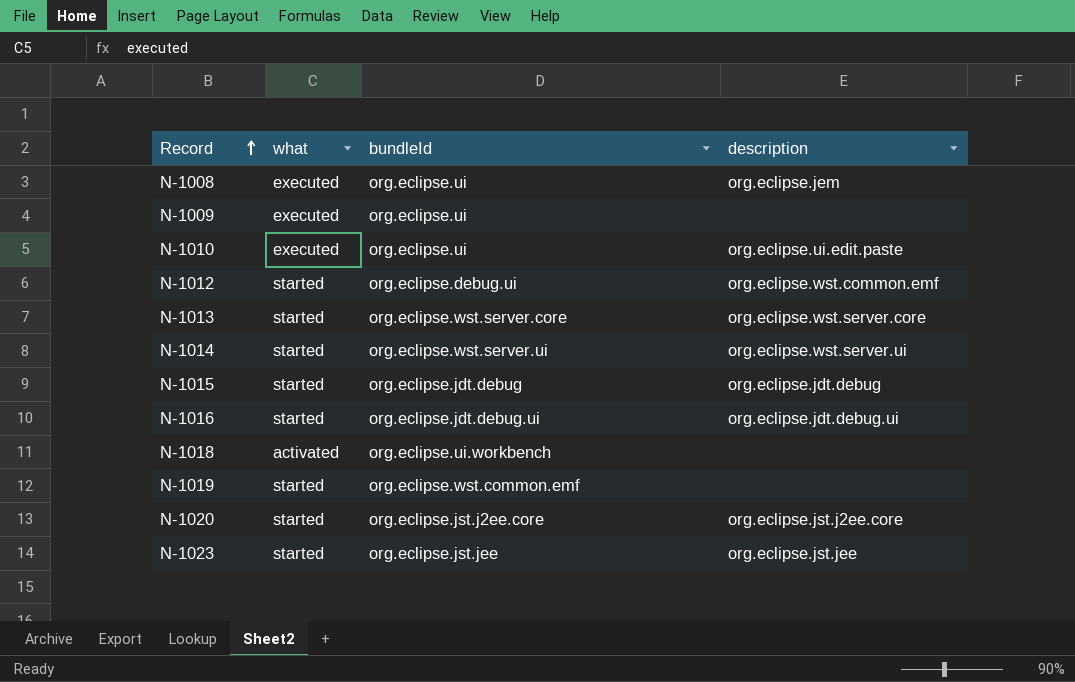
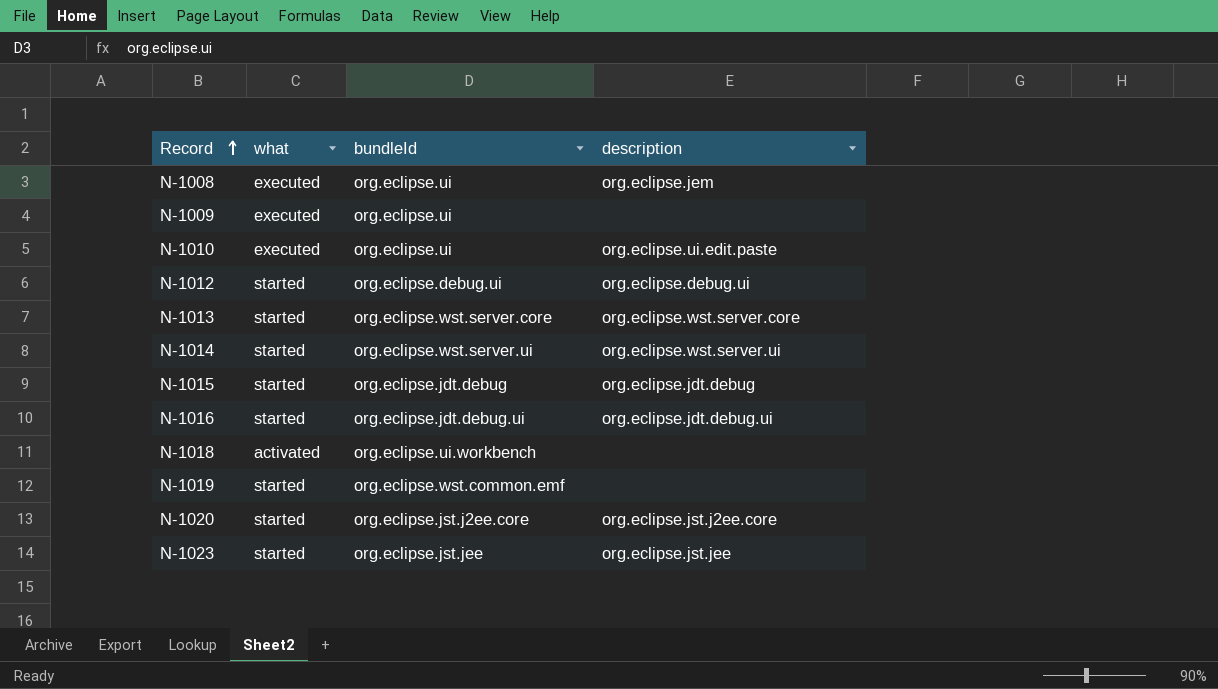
N-1012 | description: org.eclipse.wst.common.emf -> org.eclipse.debug.ui

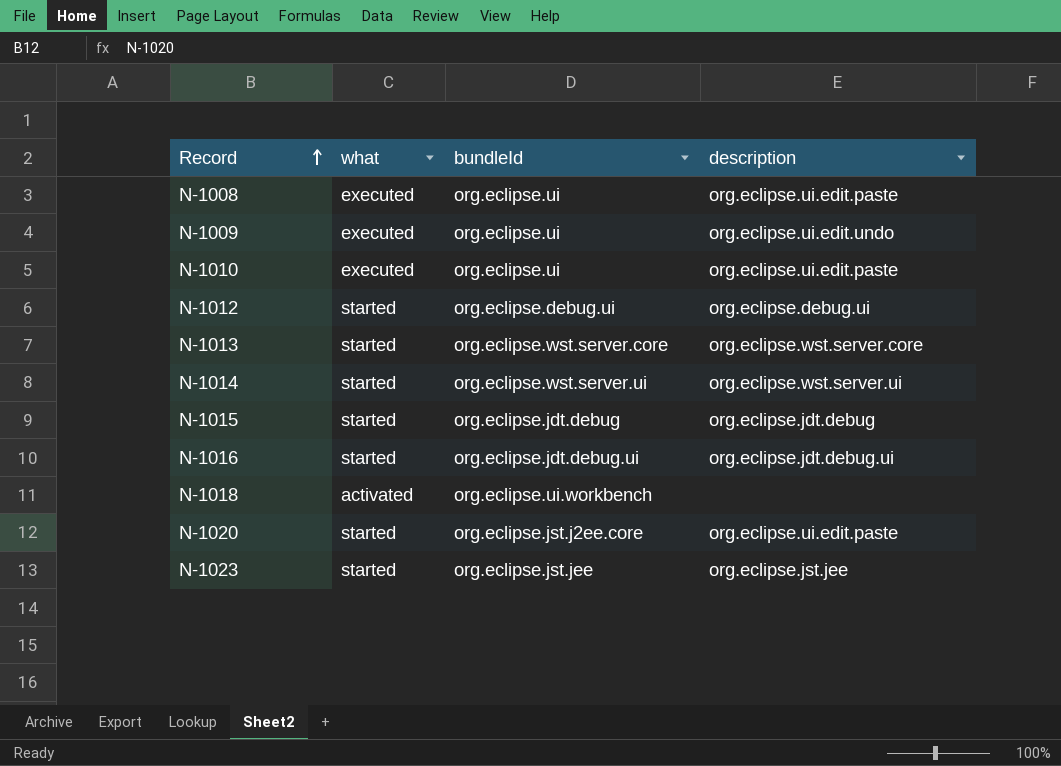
row N-1019: started | org.eclipse.wst.common.emf | none -> none
N-1008 | description: org.eclipse.jem -> org.eclipse.ui.edit.paste
N-1009 | description: none -> org.eclipse.ui.edit.undo
N-1020 | description: org.eclipse.jst.j2ee.core -> org.eclipse.ui.edit.paste

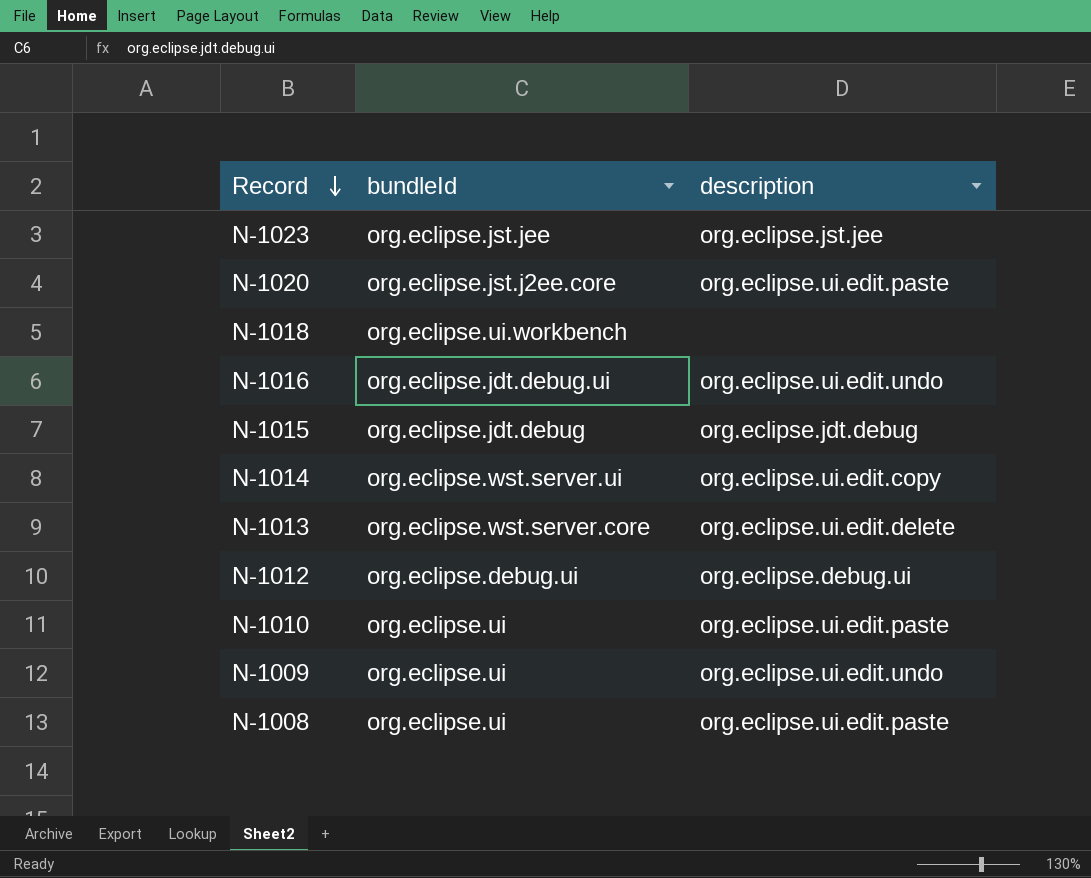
row order: Record ascending -> Record descending
column what | position: 2 -> none
N-1016 | description: org.eclipse.jdt.debug.ui -> org.eclipse.ui.edit.undo
N-1014 | description: org.eclipse.wst.server.ui -> org.eclipse.ui.edit.copy
N-1013 | description: org.eclipse.wst.server.core -> org.eclipse.ui.edit.delete

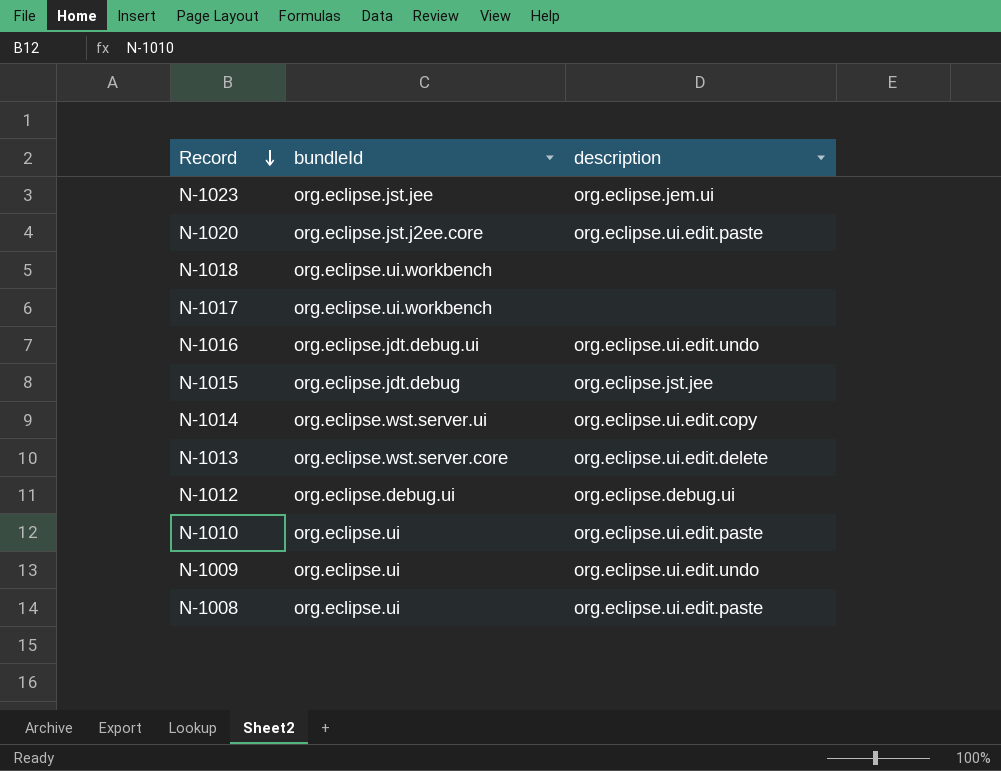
N-1023 | description: org.eclipse.jst.jee -> org.eclipse.jem.ui
row N-1017: none -> org.eclipse.ui.workbench | none
N-1015 | description: org.eclipse.jdt.debug -> org.eclipse.jst.jee

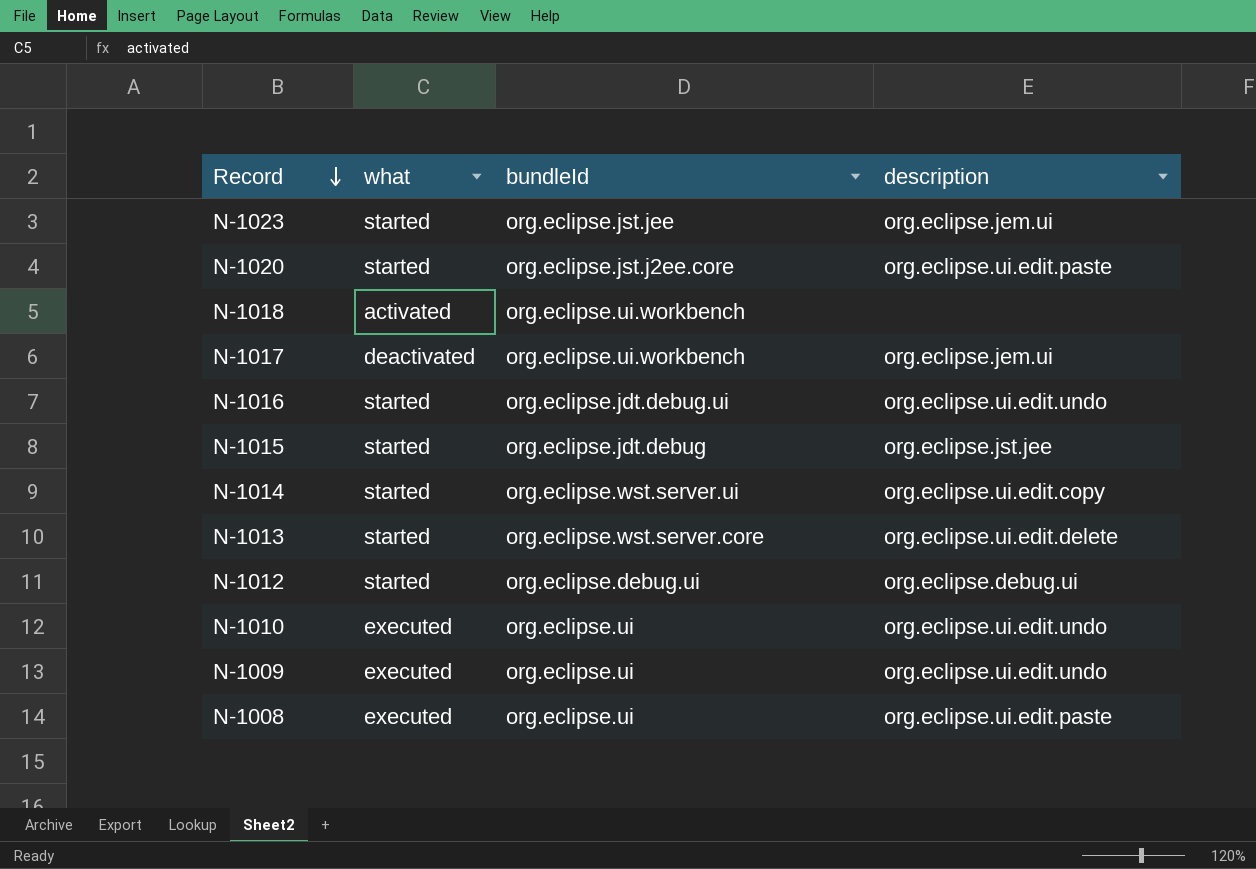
column what | position: none -> 2
N-1017 | description: none -> org.eclipse.jem.ui
N-1010 | description: org.eclipse.ui.edit.paste -> org.eclipse.ui.edit.undo

